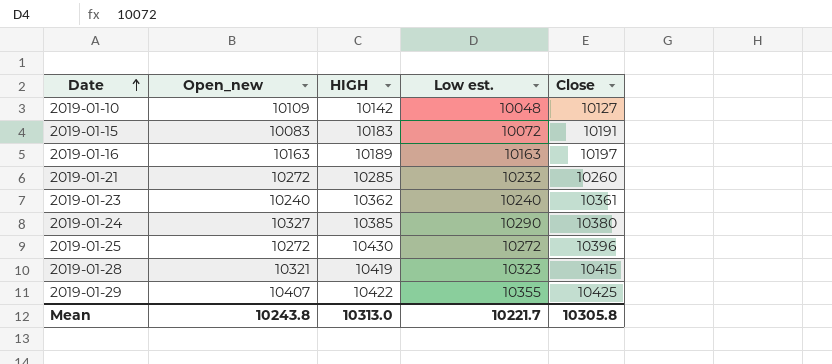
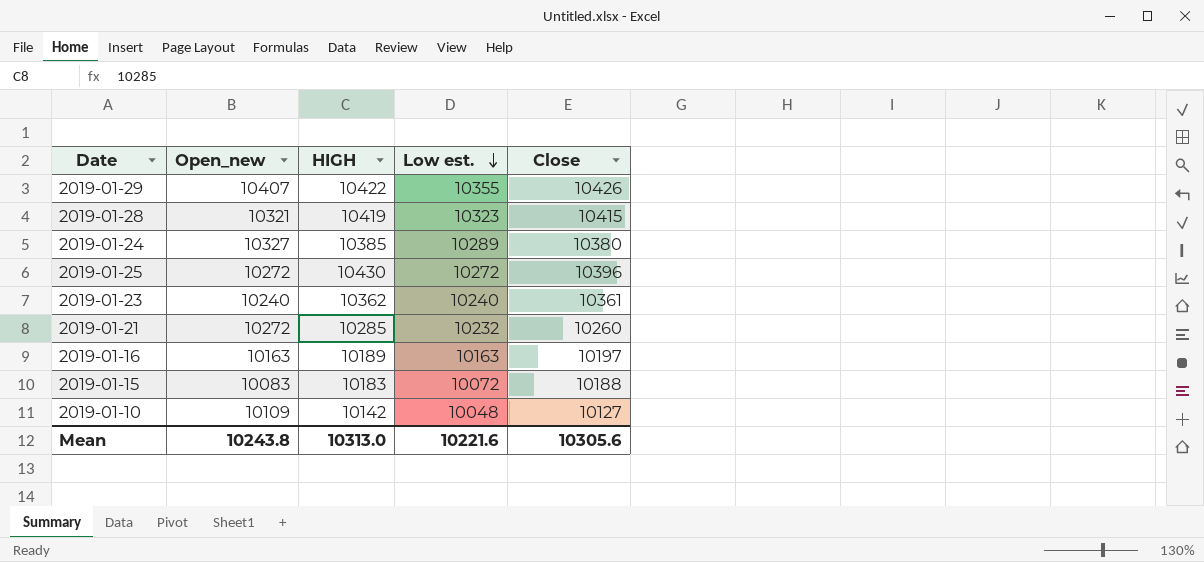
row order: Date ascending -> Low est. descending
2019-01-29 | Close: 10425 -> 10426
2019-01-24 | Low est.: 10290 -> 10289
2019-01-15 | Close: 10191 -> 10188
Mean | Low est.: 10221.7 -> 10221.6
Mean | Close: 10305.8 -> 10305.6

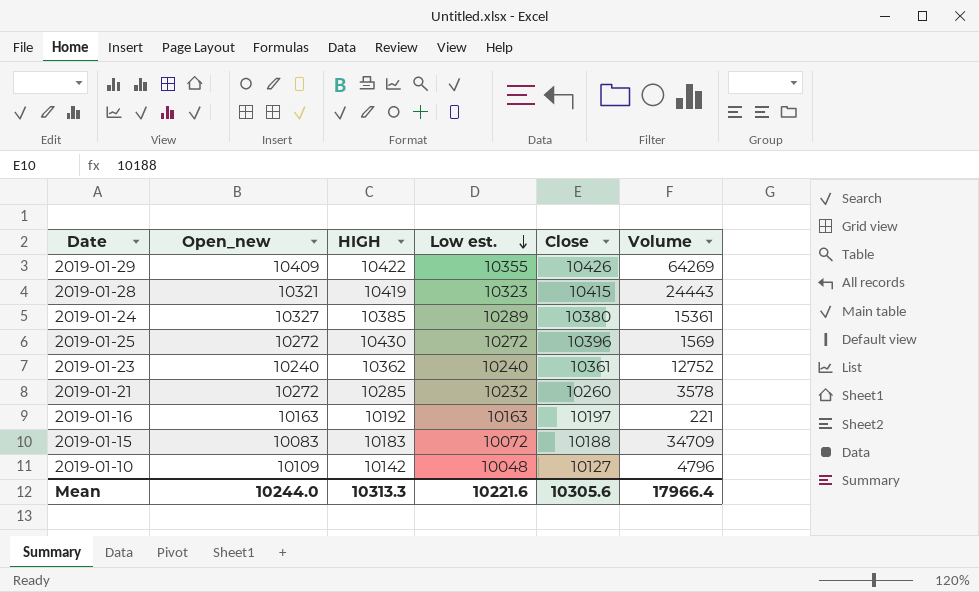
column Volume | position: none -> 6
2019-01-29 | Open_new: 10407 -> 10409
2019-01-16 | HIGH: 10189 -> 10192
Mean | Open_new: 10243.8 -> 10244.0
Mean | HIGH: 10313.0 -> 10313.3

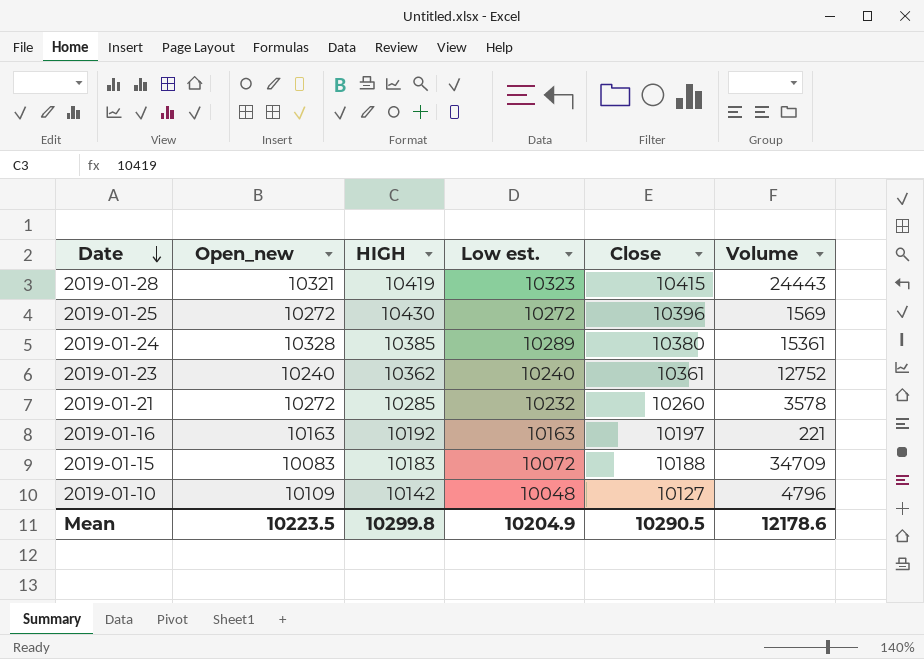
row order: Low est. descending -> Date descending
row 2019-01-29: 10409 | 10422 | 10355 | 10426 | 64269 -> none
2019-01-24 | Open_new: 10327 -> 10328
Mean | Open_new: 10244.0 -> 10223.5
Mean | HIGH: 10313.3 -> 10299.8
Mean | Low est.: 10221.6 -> 10204.9
Mean | Close: 10305.6 -> 10290.5
Mean | Volume: 17966.4 -> 12178.6

